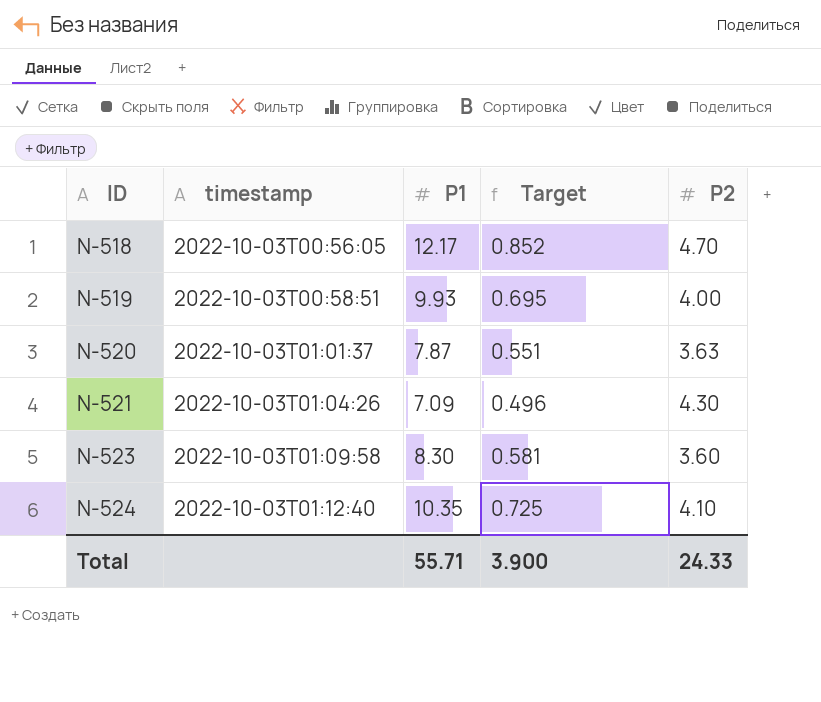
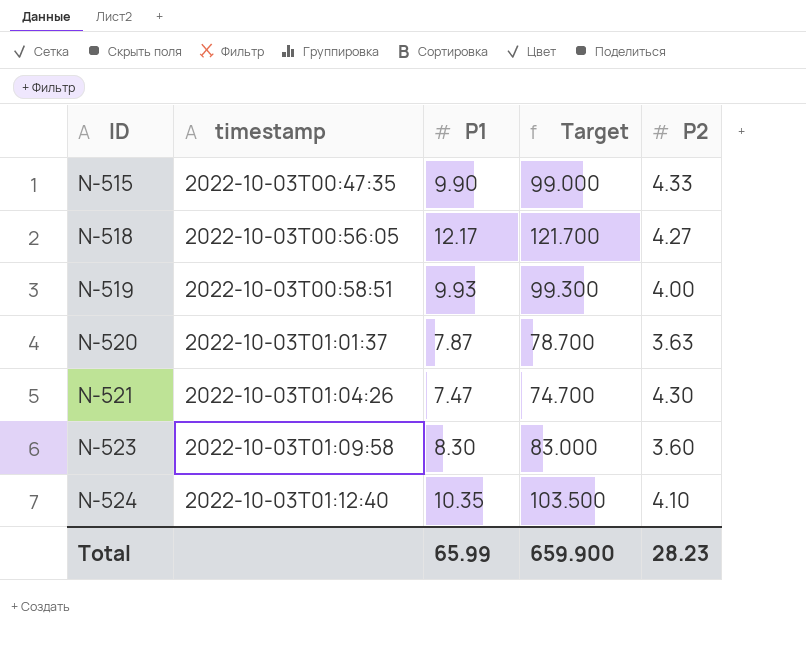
column Target | formula: [P1] * 0.07 -> [P1] * 10
row N-515: none -> 2022-10-03T00:47:35 | 9.90 | 99.000 | 4.33
N-518 | P2: 4.70 -> 4.27
N-521 | P1: 7.09 -> 7.47
Total | P1: 55.71 -> 65.99
Total | Target: 3.900 -> 659.900
Total | P2: 24.33 -> 28.23

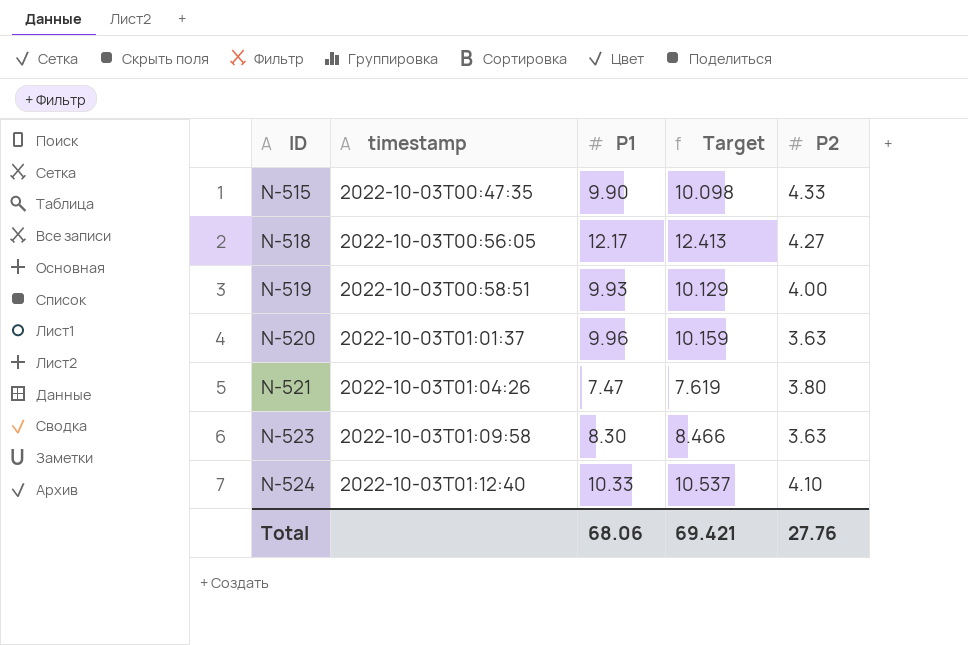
column Target | formula: [P1] * 10 -> [P1] * 1.02
N-520 | P1: 7.87 -> 9.96
N-521 | P2: 4.30 -> 3.80
N-523 | P2: 3.60 -> 3.63
N-524 | P1: 10.35 -> 10.33
Total | P1: 65.99 -> 68.06
Total | Target: 659.900 -> 69.421
Total | P2: 28.23 -> 27.76

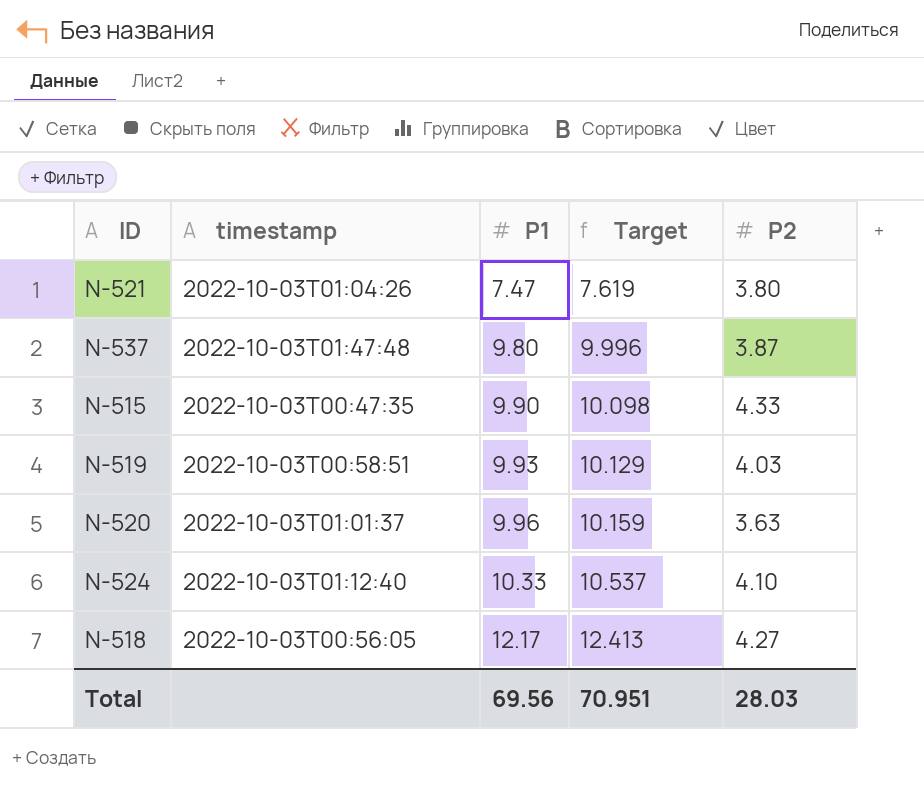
row order: ID ascending -> P1 ascending
row N-523: 2022-10-03T01:09:58 | 8.30 | 8.466 | 3.63 -> none
row N-537: none -> 2022-10-03T01:47:48 | 9.80 | 9.996 | 3.87
N-519 | P2: 4.00 -> 4.03
Total | P1: 68.06 -> 69.56
Total | Target: 69.421 -> 70.951
Total | P2: 27.76 -> 28.03

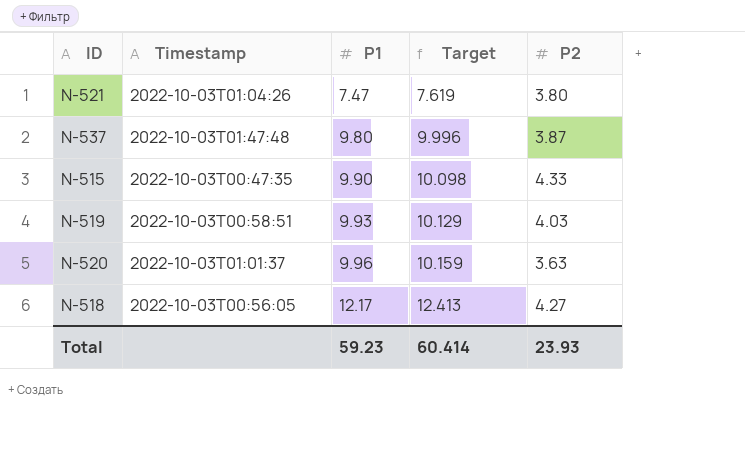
column name: timestamp -> Timestamp
row N-524: 2022-10-03T01:12:40 | 10.33 | 10.537 | 4.10 -> none
Total | P1: 69.56 -> 59.23
Total | Target: 70.951 -> 60.414
Total | P2: 28.03 -> 23.93

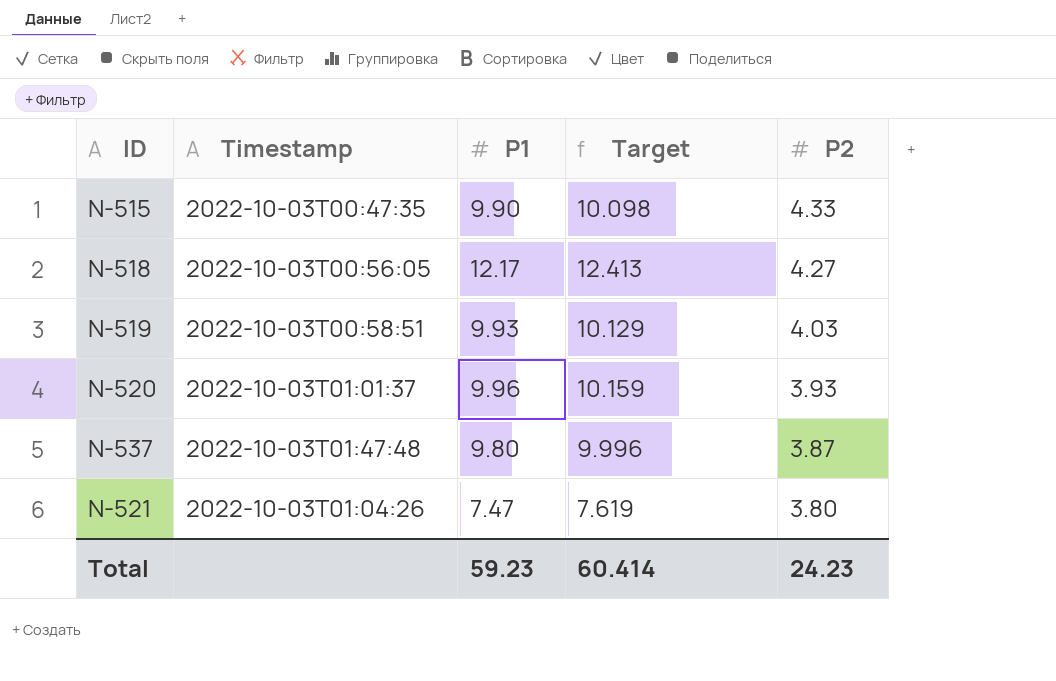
row order: P1 ascending -> P2 descending
N-520 | P2: 3.63 -> 3.93
Total | P2: 23.93 -> 24.23

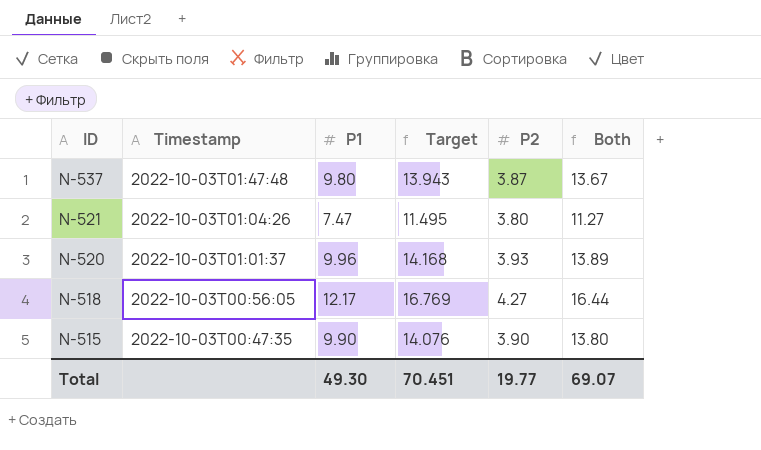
row order: P2 descending -> ID descending
column Target | formula: [P1] * 1.02 -> [Both] * 1.02
column Both | formula: none -> [P1] + [P2]
row N-519: 2022-10-03T00:58:51 | 9.93 | 10.129 | 4.03 -> none
N-515 | P2: 4.33 -> 3.90
Total | P1: 59.23 -> 49.30
Total | Target: 60.414 -> 70.451
Total | P2: 24.23 -> 19.77

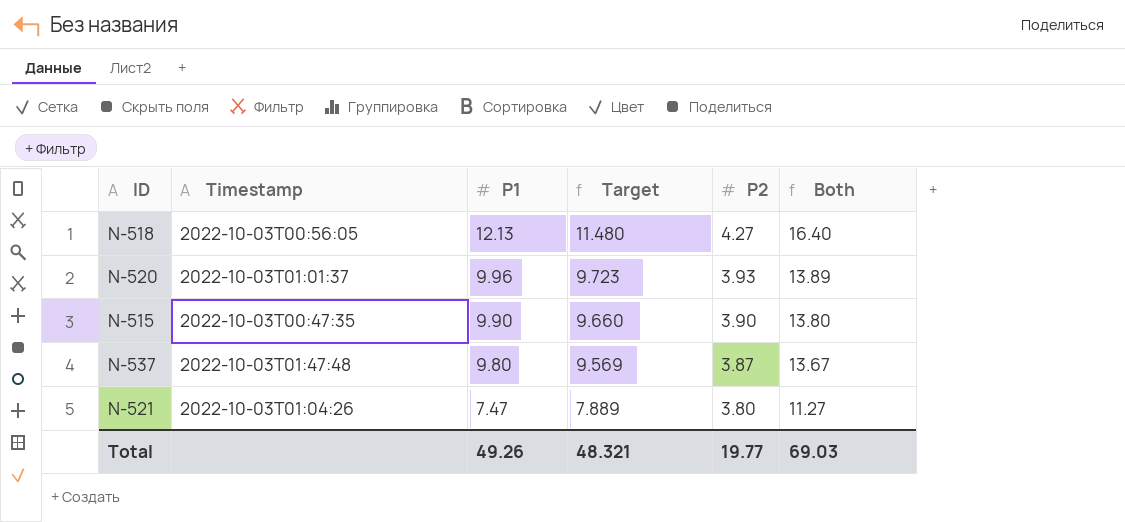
row order: ID descending -> P1 descending
column Target | formula: [Both] * 1.02 -> [Both] * 0.7
N-518 | P1: 12.17 -> 12.13
N-518 | Both: 16.44 -> 16.40
Total | P1: 49.30 -> 49.26
Total | Target: 70.451 -> 48.321
Total | Both: 69.07 -> 69.03

